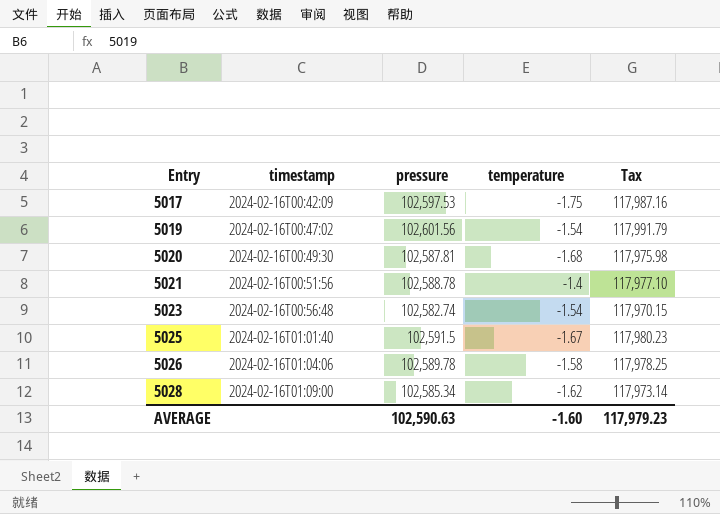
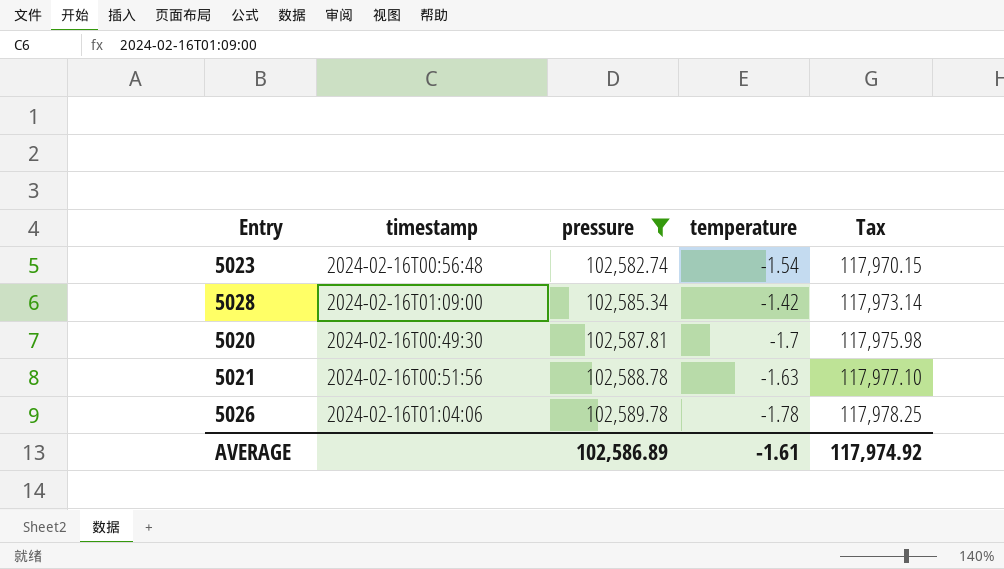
filter: none -> pressure <= 102,589.78
row order: Entry ascending -> pressure ascending
5028 | temperature: -1.62 -> -1.42
5020 | temperature: -1.68 -> -1.7
5021 | temperature: -1.4 -> -1.63
5026 | temperature: -1.58 -> -1.78
AVERAGE | pressure: 102,590.63 -> 102,586.89
AVERAGE | temperature: -1.60 -> -1.61
AVERAGE | Tax: 117,979.23 -> 117,974.92

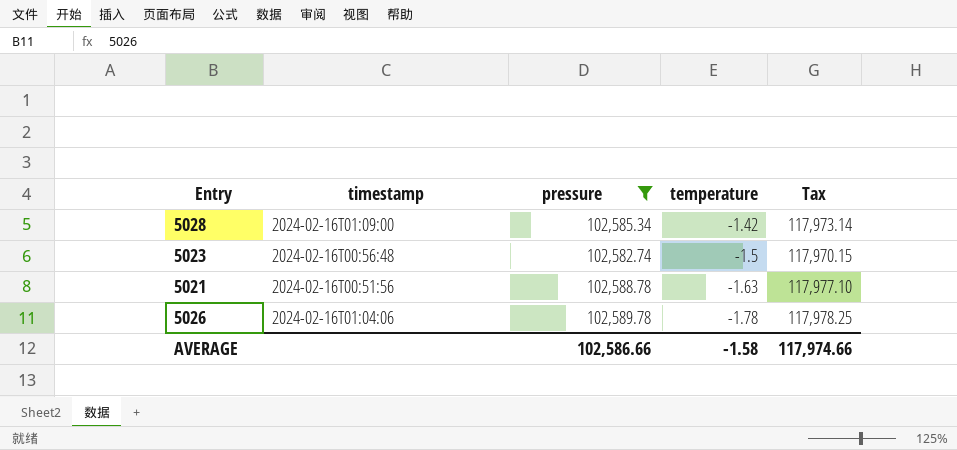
row order: pressure ascending -> temperature descending
row 5020: 2024-02-16T00:49:30 | 102,587.81 | -1.7 | 117,975.98 -> none
5023 | temperature: -1.54 -> -1.5
AVERAGE | pressure: 102,586.89 -> 102,586.66
AVERAGE | temperature: -1.61 -> -1.58
AVERAGE | Tax: 117,974.92 -> 117,974.66

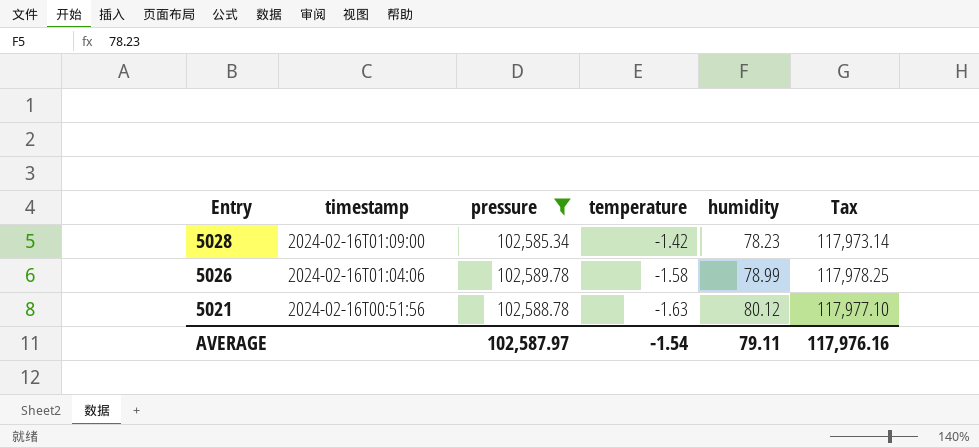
row order: temperature descending -> Entry descending
column humidity | position: none -> 5
row 5023: 2024-02-16T00:56:48 | 102,582.74 | -1.5 | 117,970.15 -> none
5026 | temperature: -1.78 -> -1.58
AVERAGE | pressure: 102,586.66 -> 102,587.97
AVERAGE | temperature: -1.58 -> -1.54
AVERAGE | Tax: 117,974.66 -> 117,976.16

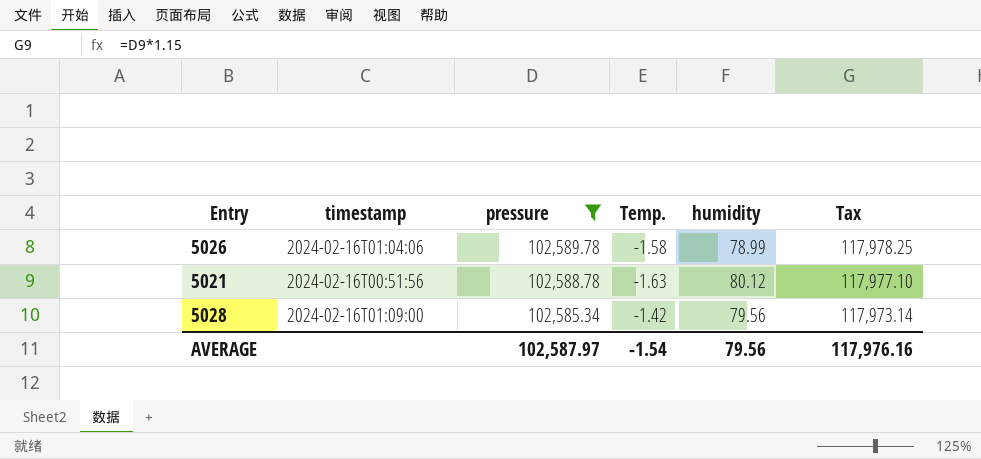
row order: Entry descending -> pressure descending
column name: temperature -> Temp.
5028 | humidity: 78.23 -> 79.56
AVERAGE | humidity: 79.11 -> 79.56

